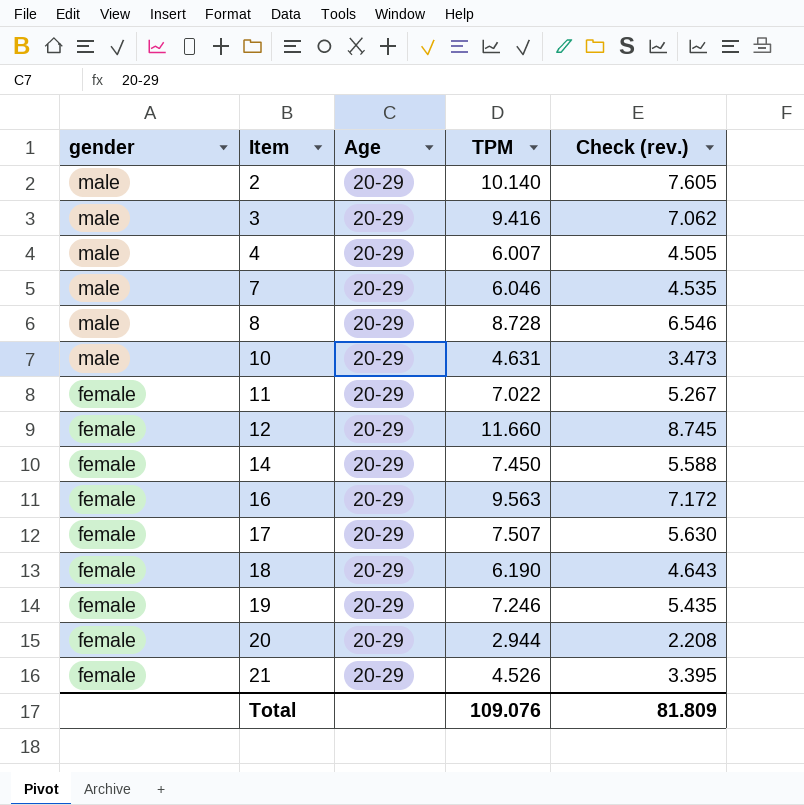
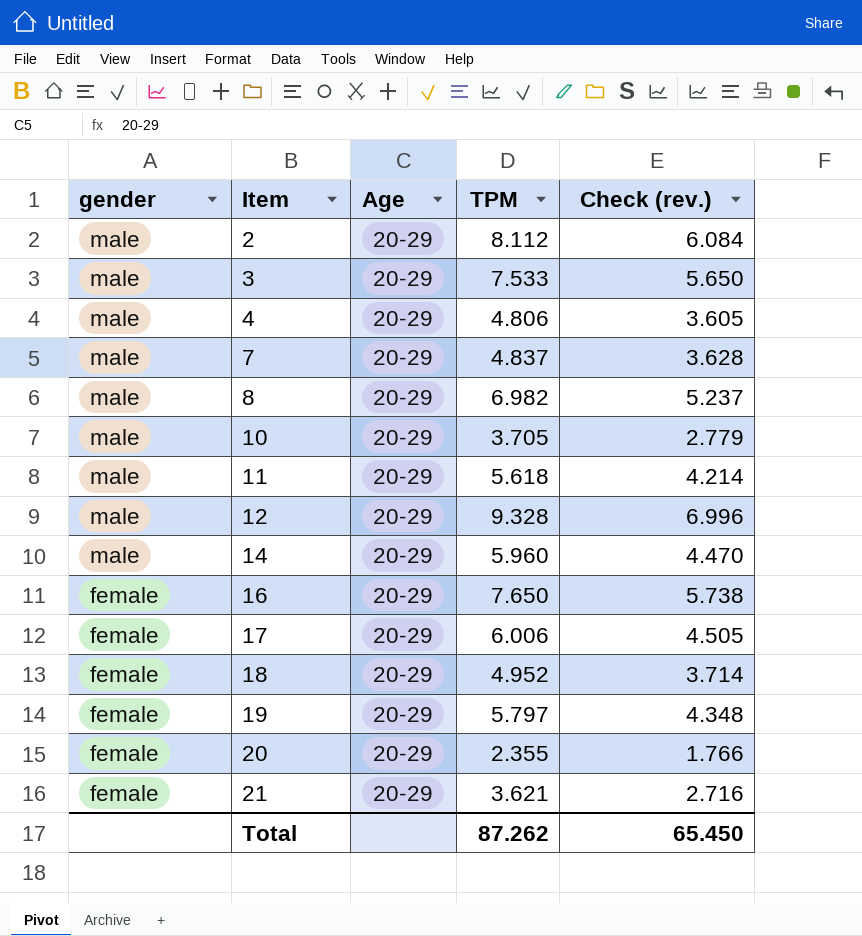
2 | TPM: 10.140 -> 8.112
2 | Check (rev.): 7.605 -> 6.084
3 | TPM: 9.416 -> 7.533
3 | Check (rev.): 7.062 -> 5.650
4 | TPM: 6.007 -> 4.806
4 | Check (rev.): 4.505 -> 3.605
7 | TPM: 6.046 -> 4.837
7 | Check (rev.): 4.535 -> 3.628
8 | TPM: 8.728 -> 6.982
8 | Check (rev.): 6.546 -> 5.237
10 | TPM: 4.631 -> 3.705
10 | Check (rev.): 3.473 -> 2.779
11 | gender: female -> male
11 | TPM: 7.022 -> 5.618
11 | Check (rev.): 5.267 -> 4.214
12 | gender: female -> male
12 | TPM: 11.660 -> 9.328
12 | Check (rev.): 8.745 -> 6.996
14 | gender: female -> male
14 | TPM: 7.450 -> 5.960
14 | Check (rev.): 5.588 -> 4.470
16 | TPM: 9.563 -> 7.650
16 | Check (rev.): 7.172 -> 5.738
17 | TPM: 7.507 -> 6.006
17 | Check (rev.): 5.630 -> 4.505
18 | TPM: 6.190 -> 4.952
18 | Check (rev.): 4.643 -> 3.714
19 | TPM: 7.246 -> 5.797
19 | Check (rev.): 5.435 -> 4.348
20 | TPM: 2.944 -> 2.355
20 | Check (rev.): 2.208 -> 1.766
21 | TPM: 4.526 -> 3.621
21 | Check (rev.): 3.395 -> 2.716
Total | TPM: 109.076 -> 87.262
Total | Check (rev.): 81.809 -> 65.450

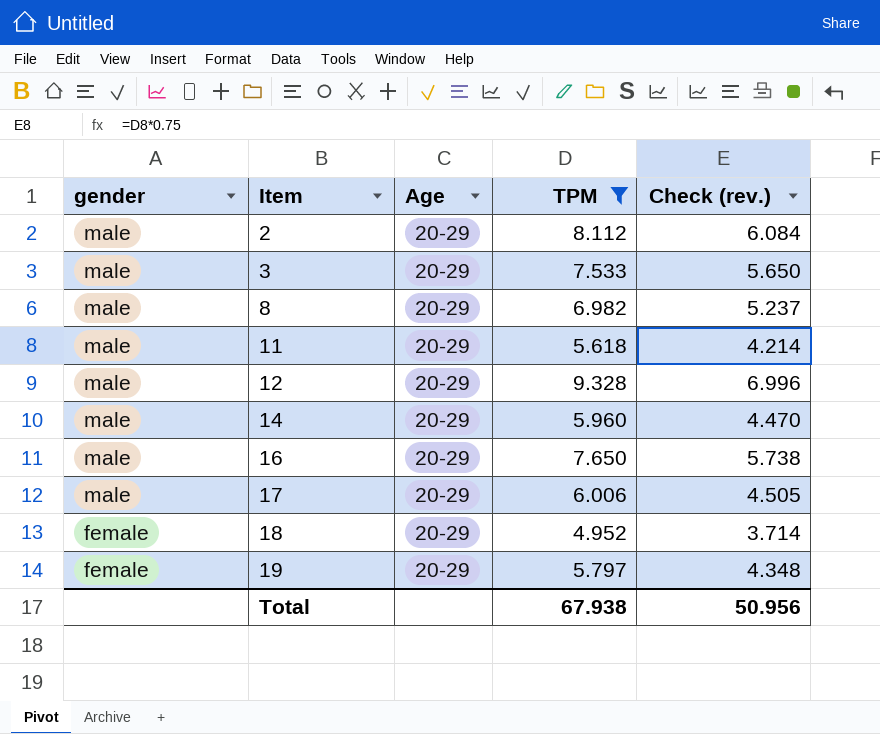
filter: none -> TPM >= 4.952
16 | gender: female -> male
17 | gender: female -> male
Total | TPM: 87.262 -> 67.938
Total | Check (rev.): 65.450 -> 50.956

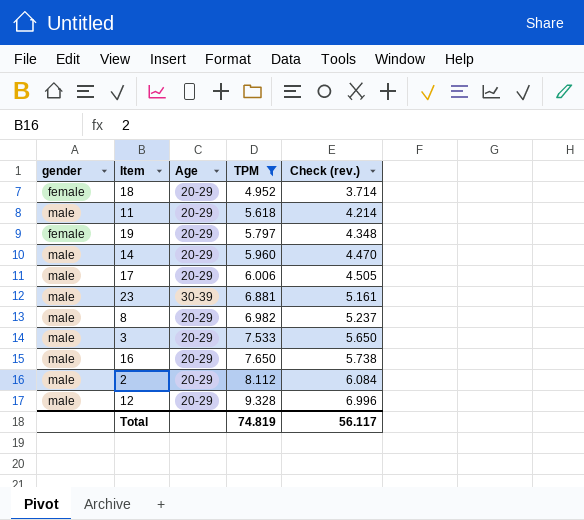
row order: gender descending -> TPM ascending
row 23: none -> male | 30-39 | 6.881 | 5.161
Total | TPM: 67.938 -> 74.819
Total | Check (rev.): 50.956 -> 56.117

